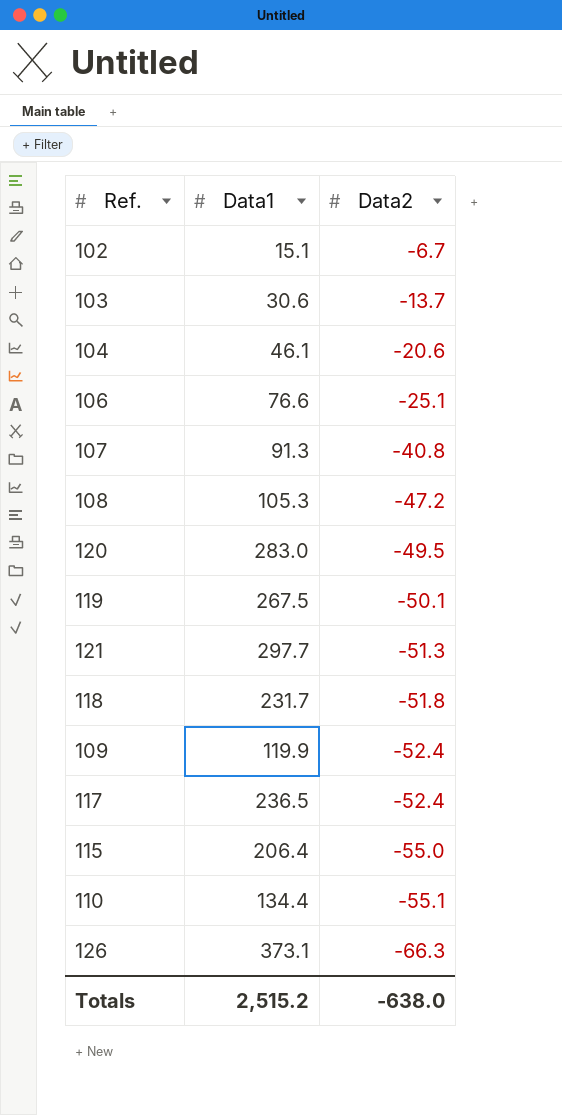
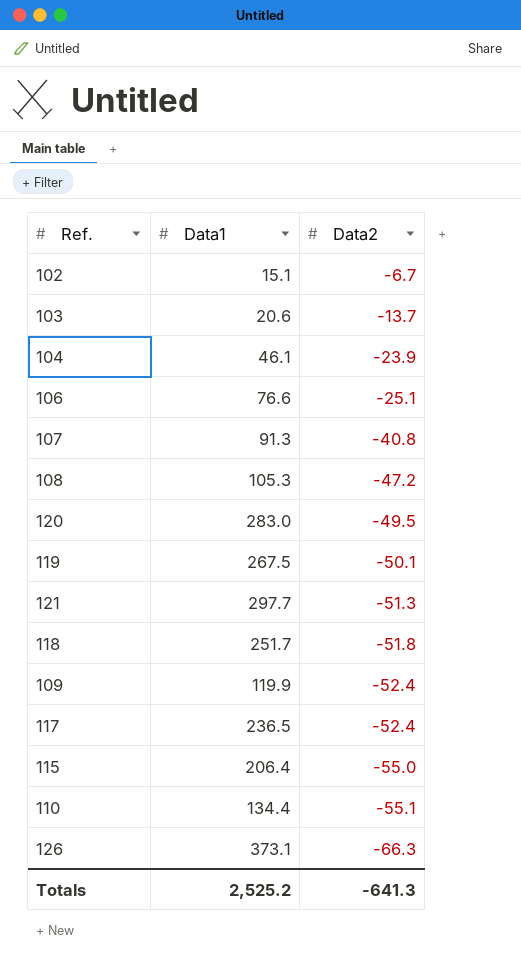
103 | Data1: 30.6 -> 20.6
104 | Data2: -20.6 -> -23.9
118 | Data1: 231.7 -> 251.7
Totals | Data1: 2,515.2 -> 2,525.2
Totals | Data2: -638.0 -> -641.3

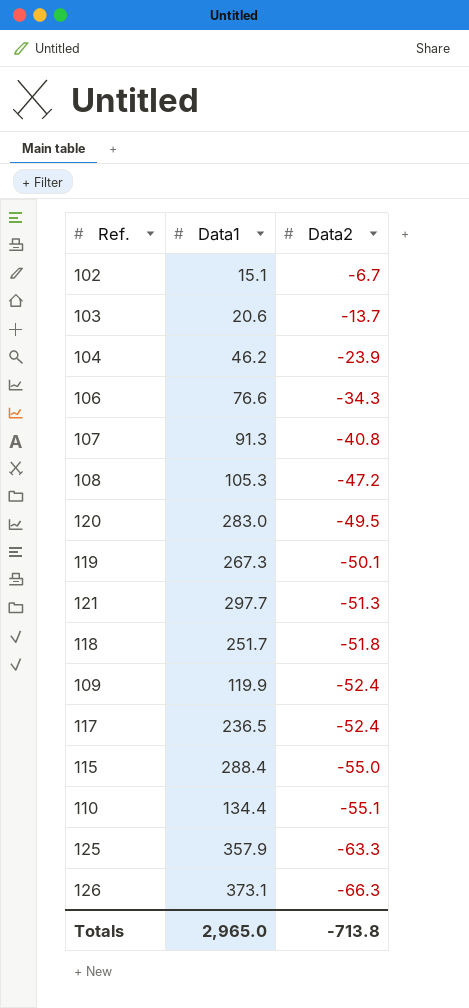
104 | Data1: 46.1 -> 46.2
106 | Data2: -25.1 -> -34.3
119 | Data1: 267.5 -> 267.3
115 | Data1: 206.4 -> 288.4
row 125: none -> 357.9 | -63.3
Totals | Data1: 2,525.2 -> 2,965.0
Totals | Data2: -641.3 -> -713.8

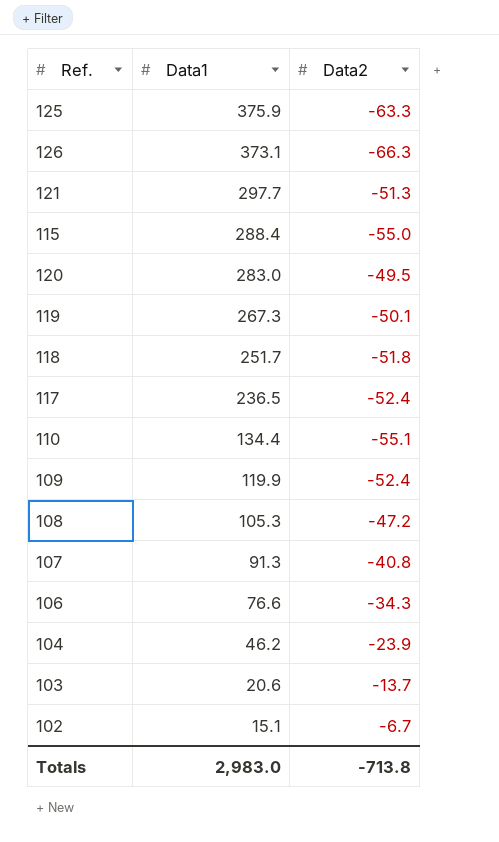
row order: Data2 descending -> Data1 descending
125 | Data1: 357.9 -> 375.9
Totals | Data1: 2,965.0 -> 2,983.0

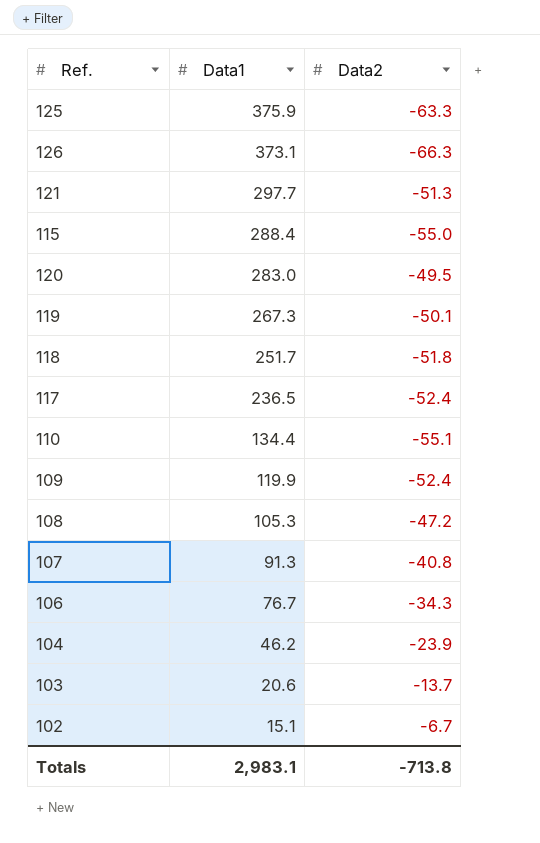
106 | Data1: 76.6 -> 76.7
Totals | Data1: 2,983.0 -> 2,983.1

